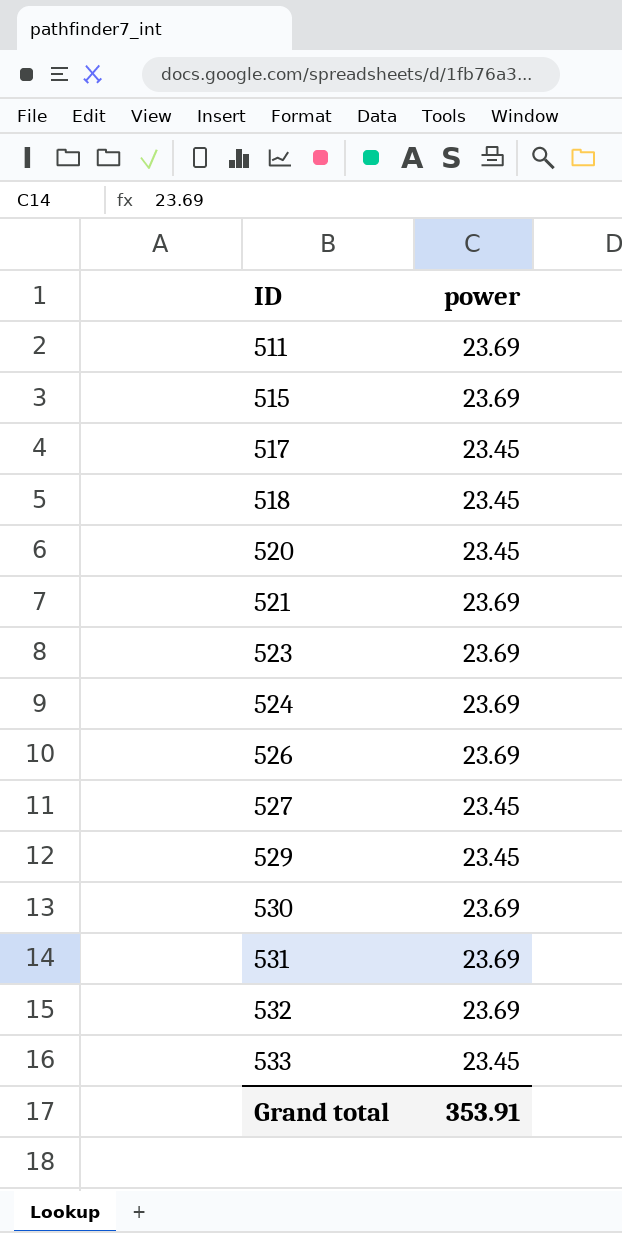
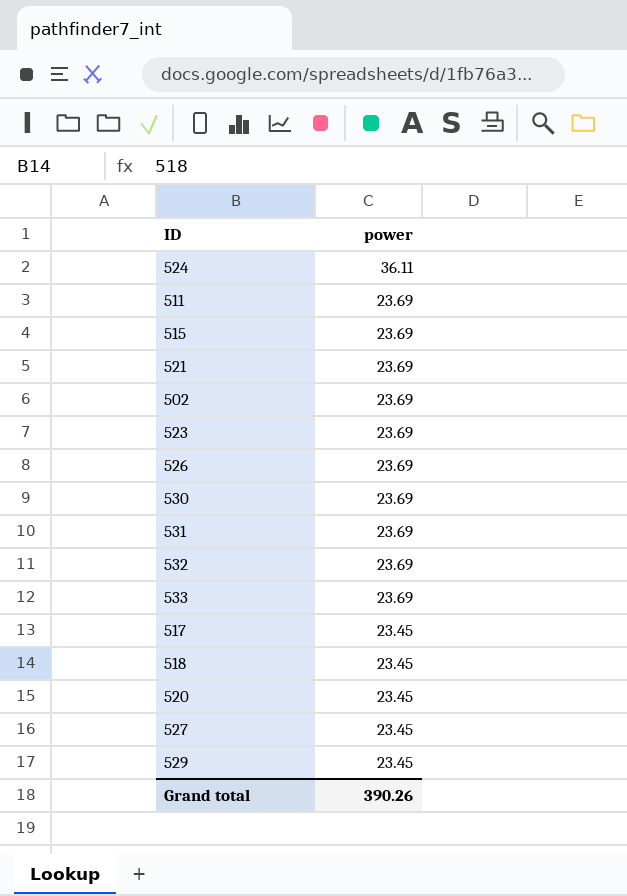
row order: ID ascending -> power descending
524 | power: 23.69 -> 36.11
row 502: none -> 23.69
533 | power: 23.45 -> 23.69
Grand total | power: 353.91 -> 390.26

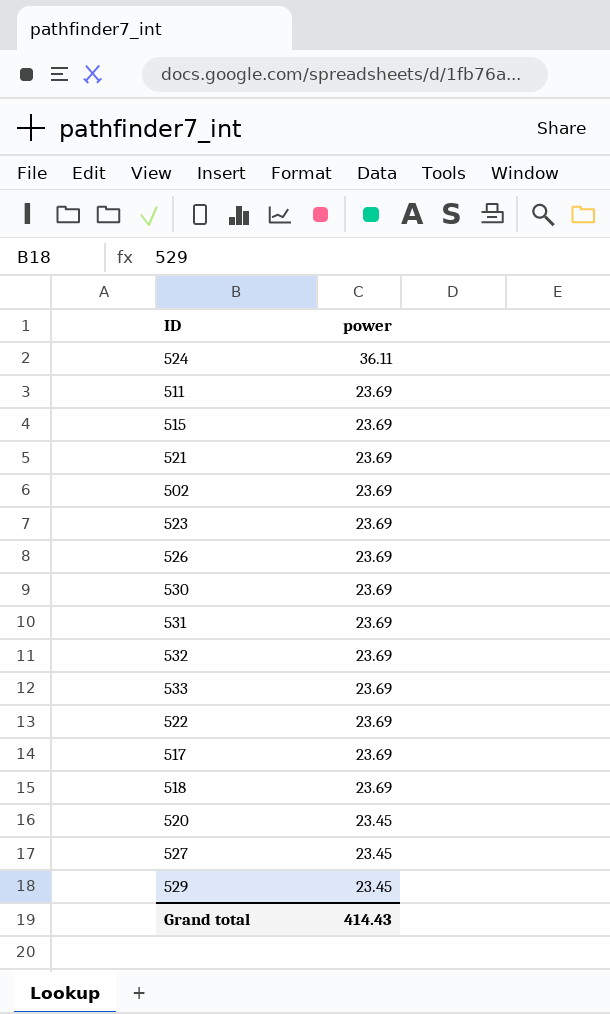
row 522: none -> 23.69
517 | power: 23.45 -> 23.69
518 | power: 23.45 -> 23.69
Grand total | power: 390.26 -> 414.43

